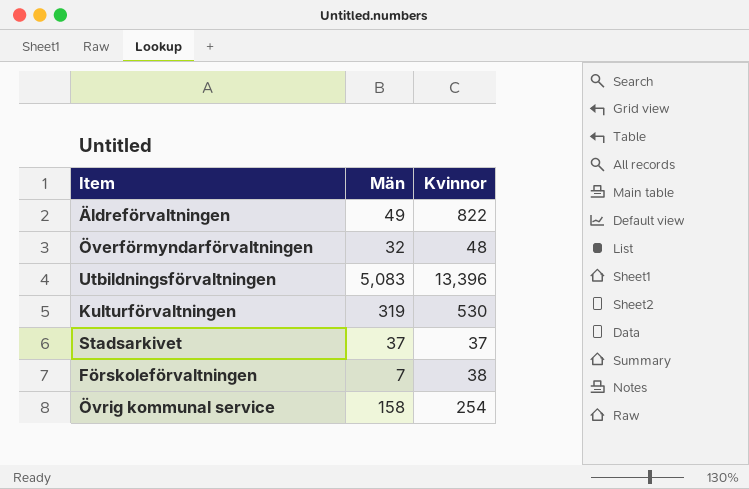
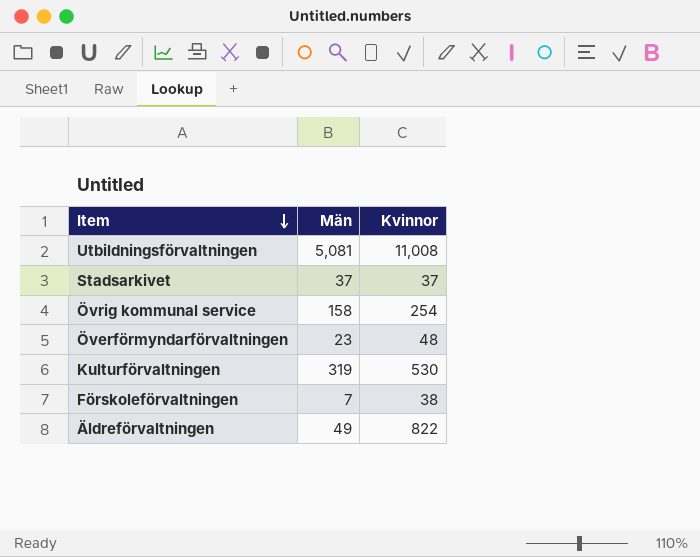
row order: none -> Item descending
Utbildningsförvaltningen | Män: 5,083 -> 5,081
Utbildningsförvaltningen | Kvinnor: 13,396 -> 11,008
Överförmyndarförvaltningen | Män: 32 -> 23

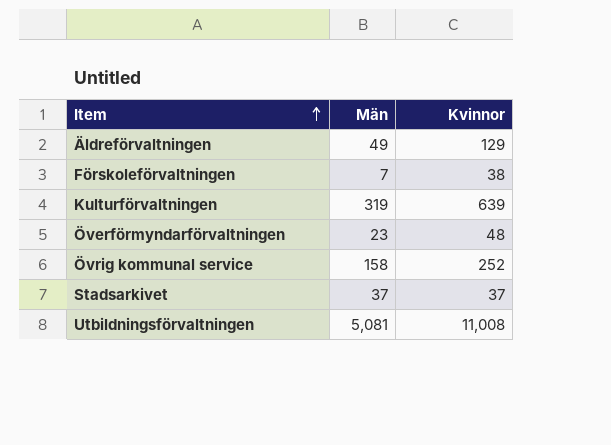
row order: Item descending -> Item ascending
Äldreförvaltningen | Kvinnor: 822 -> 129
Kulturförvaltningen | Kvinnor: 530 -> 639
Övrig kommunal service | Kvinnor: 254 -> 252

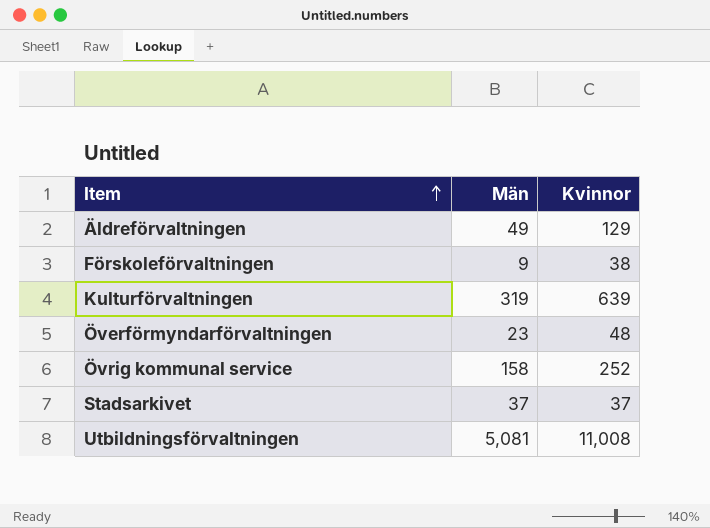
Förskoleförvaltningen | Män: 7 -> 9

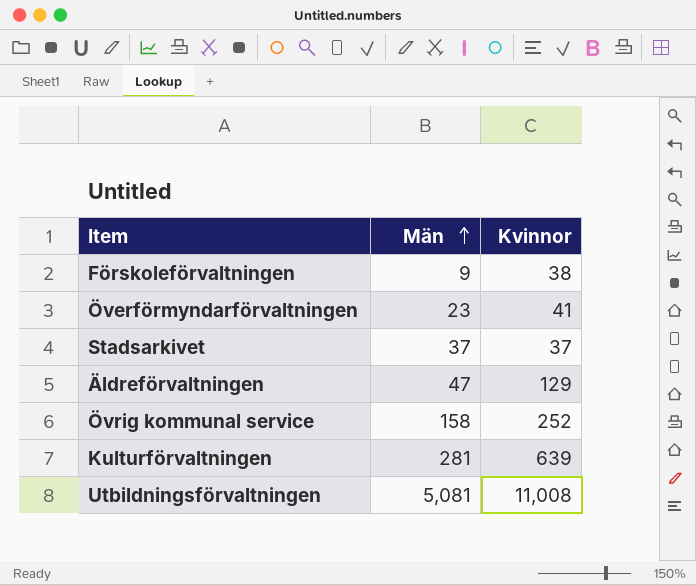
row order: Item ascending -> Män ascending
Överförmyndarförvaltningen | Kvinnor: 48 -> 41
Äldreförvaltningen | Män: 49 -> 47
Kulturförvaltningen | Män: 319 -> 281

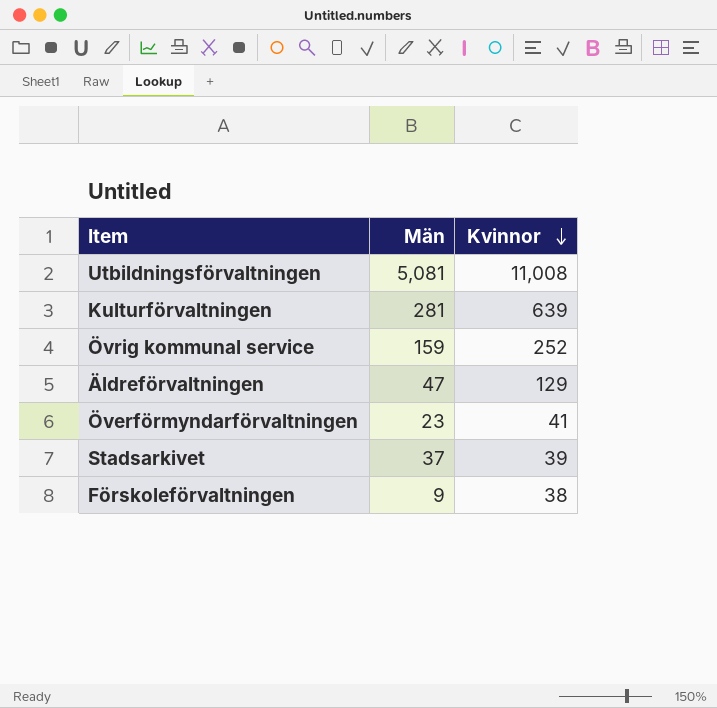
row order: Män ascending -> Kvinnor descending
Övrig kommunal service | Män: 158 -> 159
Stadsarkivet | Kvinnor: 37 -> 39

